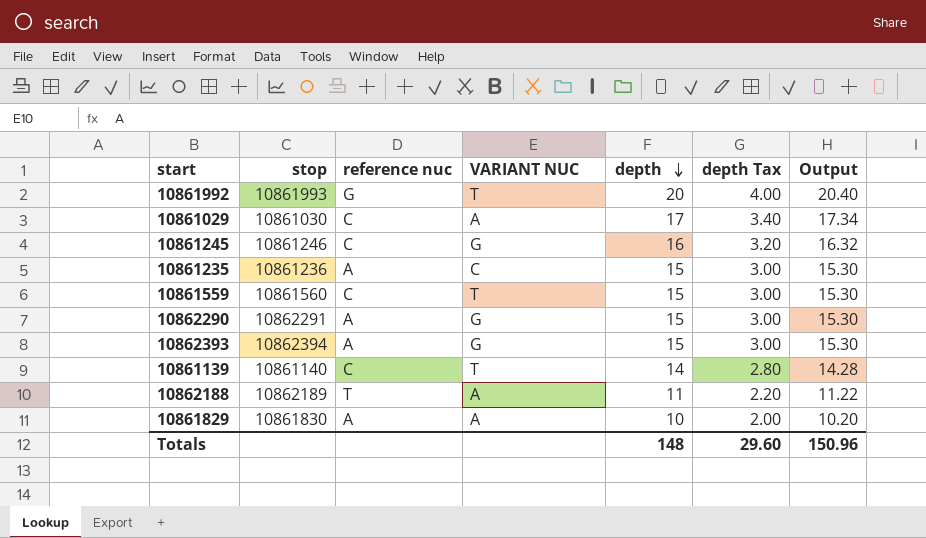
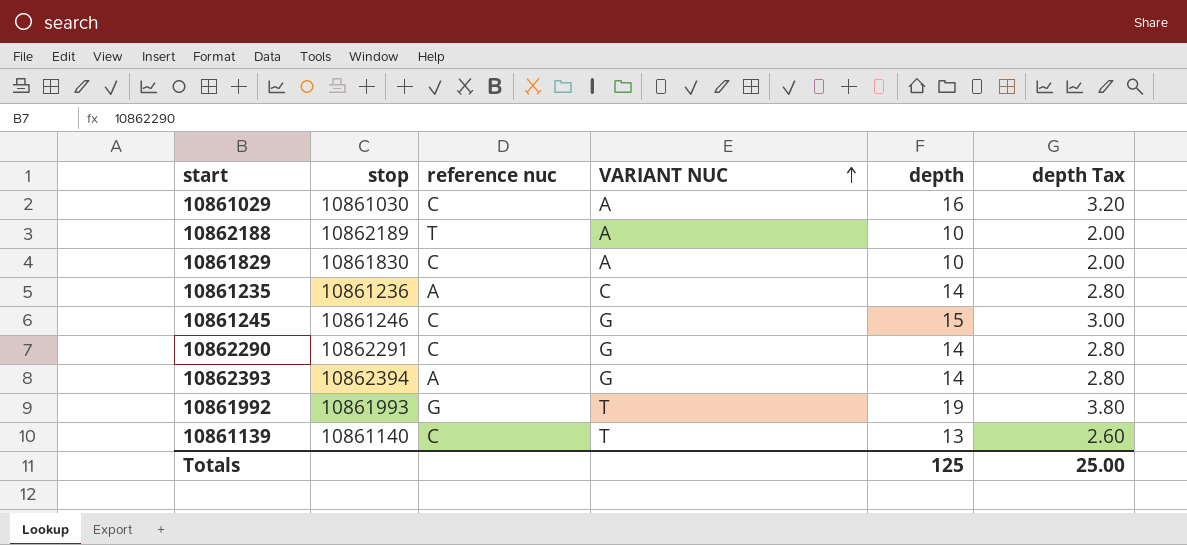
row order: depth descending -> VARIANT NUC ascending
column Output | formula: [depth] * 1.02 -> none
row 10861559: 10861560 | C | T | 15 | 3.00 | 15.30 -> none
10861029 | depth: 17 -> 16
10861029 | depth Tax: 3.40 -> 3.20
10862188 | depth: 11 -> 10
10862188 | depth Tax: 2.20 -> 2.00
10861829 | reference nuc: A -> C
10861235 | depth: 15 -> 14
10861235 | depth Tax: 3.00 -> 2.80
10861245 | depth: 16 -> 15
10861245 | depth Tax: 3.20 -> 3.00
10862290 | reference nuc: A -> C
10862290 | depth: 15 -> 14
10862290 | depth Tax: 3.00 -> 2.80
10862393 | depth: 15 -> 14
10862393 | depth Tax: 3.00 -> 2.80
10861992 | depth: 20 -> 19
10861992 | depth Tax: 4.00 -> 3.80
10861139 | depth: 14 -> 13
10861139 | depth Tax: 2.80 -> 2.60
Totals | depth: 148 -> 125
Totals | depth Tax: 29.60 -> 25.00

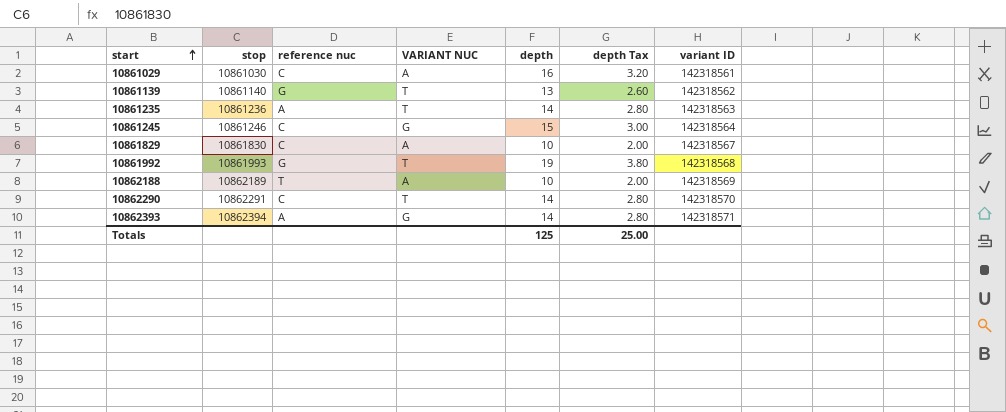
row order: VARIANT NUC ascending -> start ascending
column variant ID | position: none -> 7
10861139 | reference nuc: C -> G
10861235 | VARIANT NUC: C -> T
10862290 | VARIANT NUC: G -> T

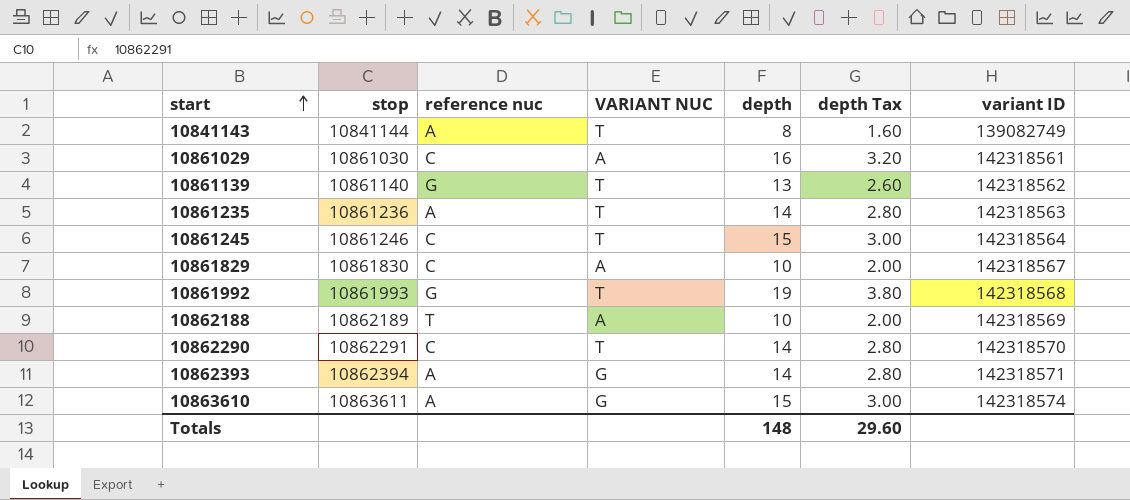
row 10841143: none -> 10841144 | A | T | 8 | 1.60 | 139082749
10861245 | VARIANT NUC: G -> T
row 10863610: none -> 10863611 | A | G | 15 | 3.00 | 142318574
Totals | depth: 125 -> 148
Totals | depth Tax: 25.00 -> 29.60

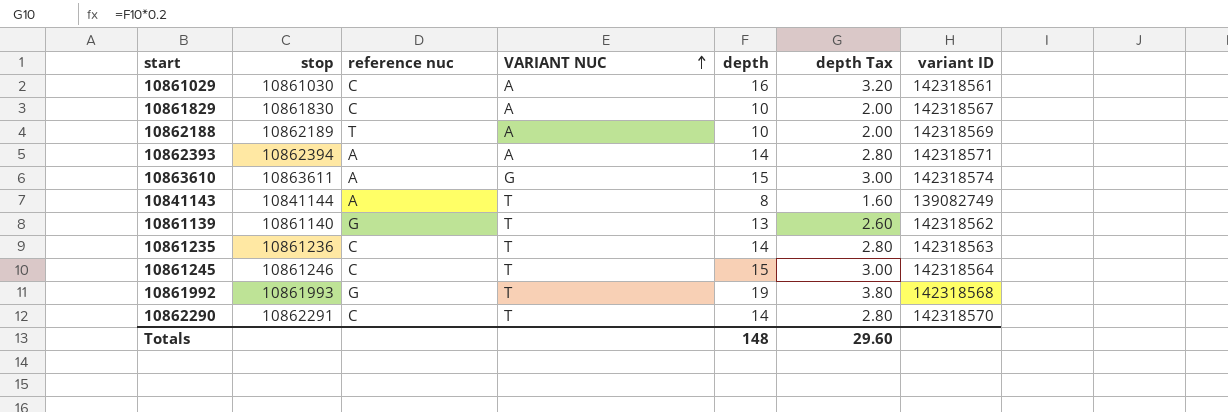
row order: start ascending -> VARIANT NUC ascending
10862393 | VARIANT NUC: G -> A
10861235 | reference nuc: A -> C

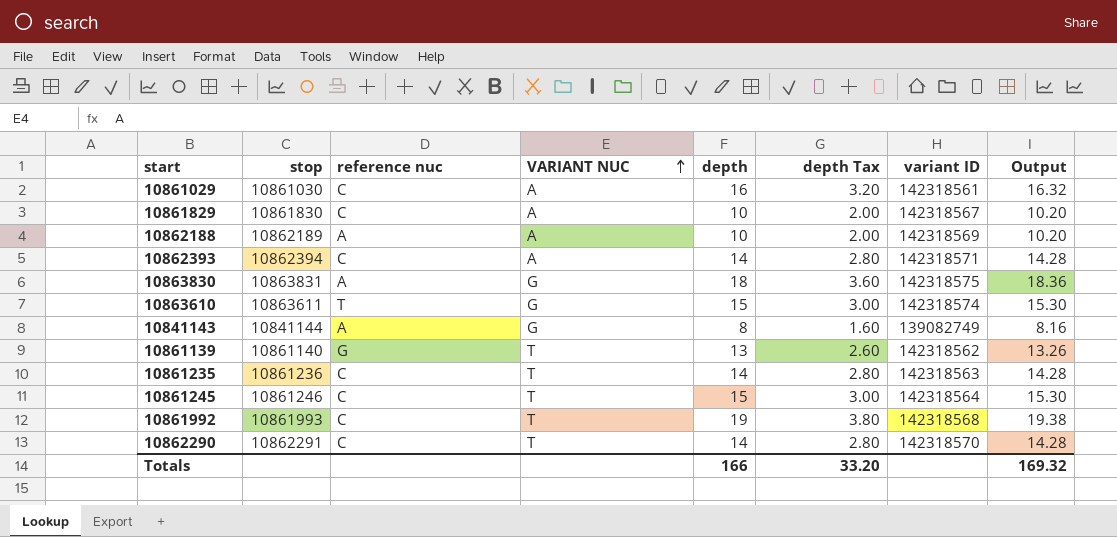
column Output | formula: none -> [depth] * 1.02
10862188 | reference nuc: T -> A
10862393 | reference nuc: A -> C
row 10863830: none -> 10863831 | A | G | 18 | 3.60 | 142318575 | 18.36
10863610 | reference nuc: A -> T
10841143 | VARIANT NUC: T -> G
10861992 | reference nuc: G -> C
Totals | depth: 148 -> 166
Totals | depth Tax: 29.60 -> 33.20

